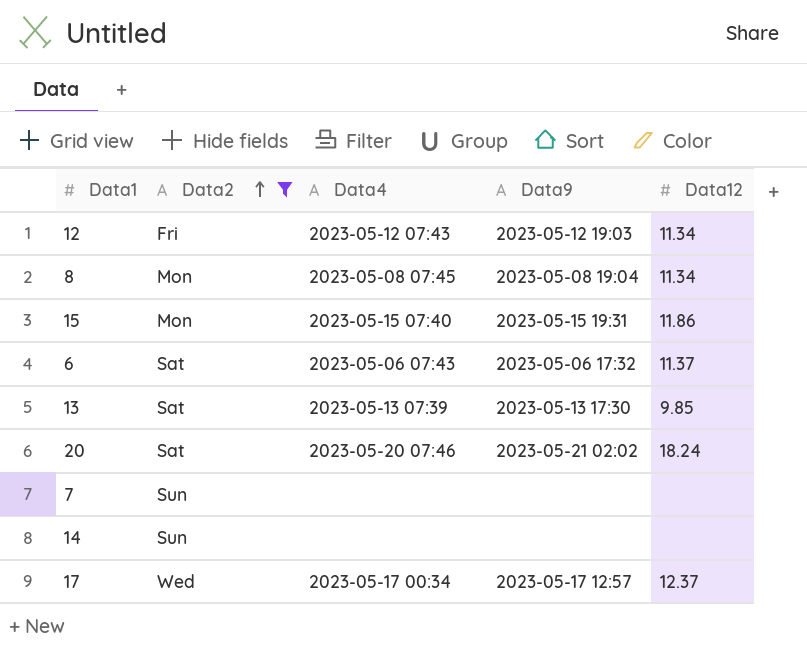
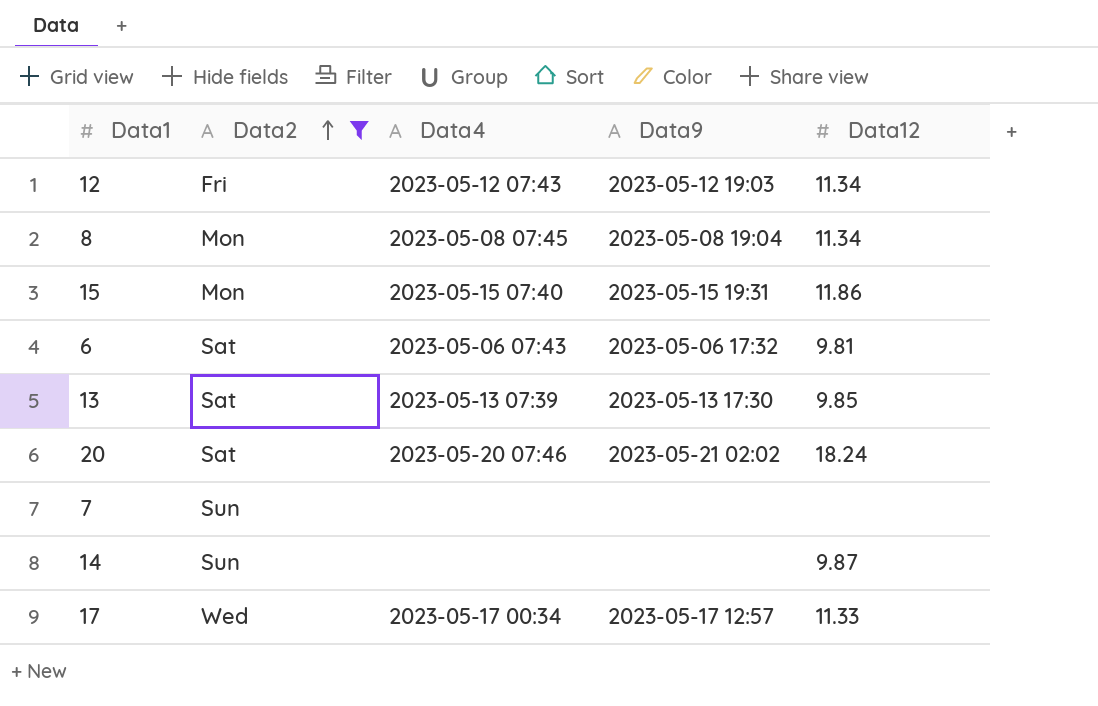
6 | Data12: 11.37 -> 9.81
14 | Data12: none -> 9.87
17 | Data12: 12.37 -> 11.33

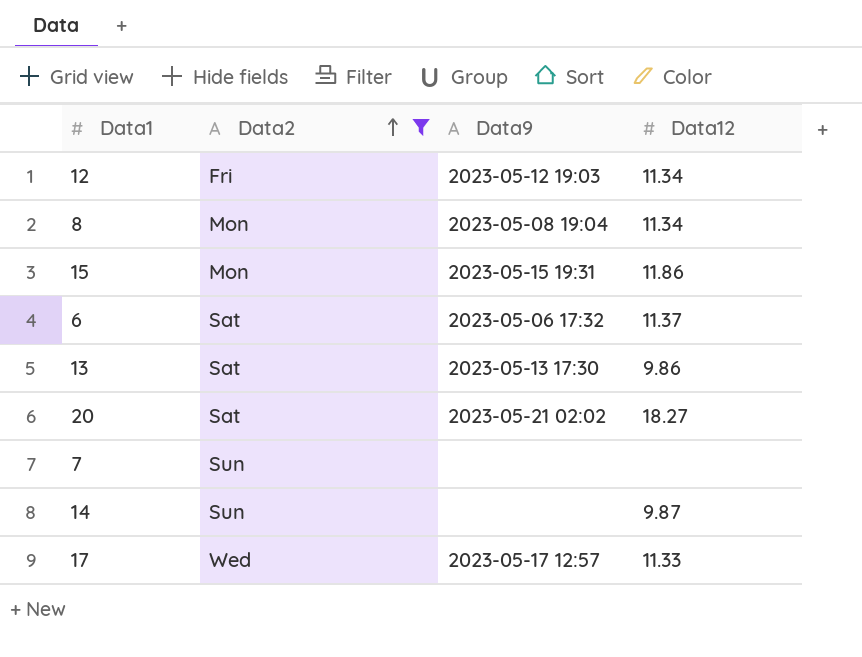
column Data4 | position: 3 -> none
6 | Data12: 9.81 -> 11.37
13 | Data12: 9.85 -> 9.86
20 | Data12: 18.24 -> 18.27

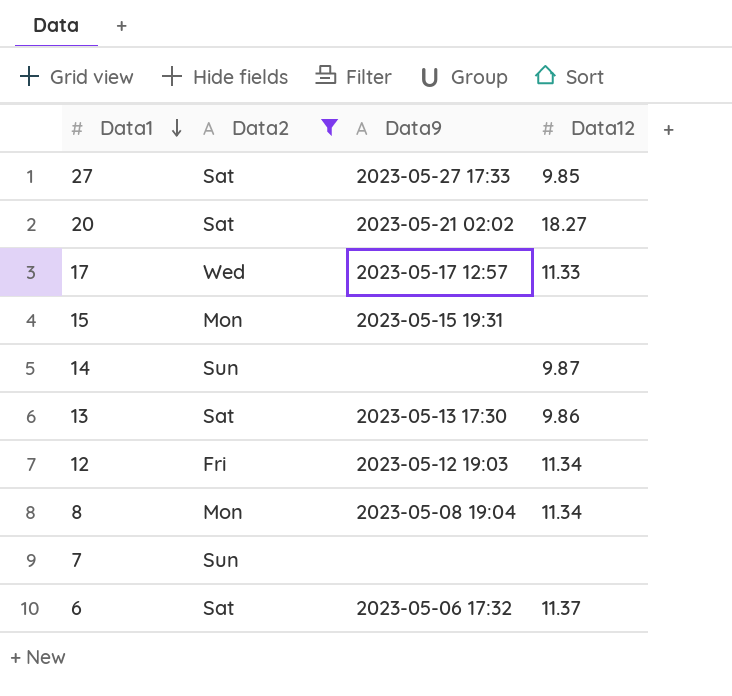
row order: Data2 ascending -> Data1 descending
row 27: none -> Sat | 2023-05-27 17:33 | 9.85
15 | Data12: 11.86 -> none

